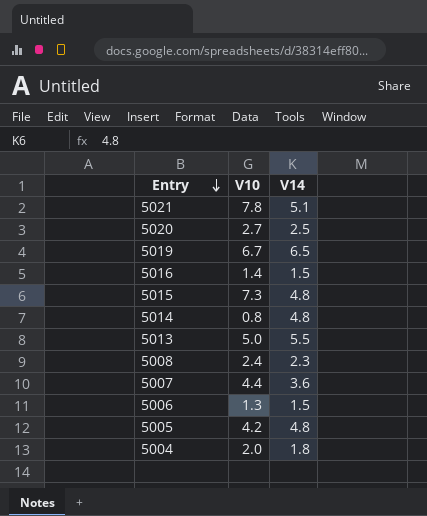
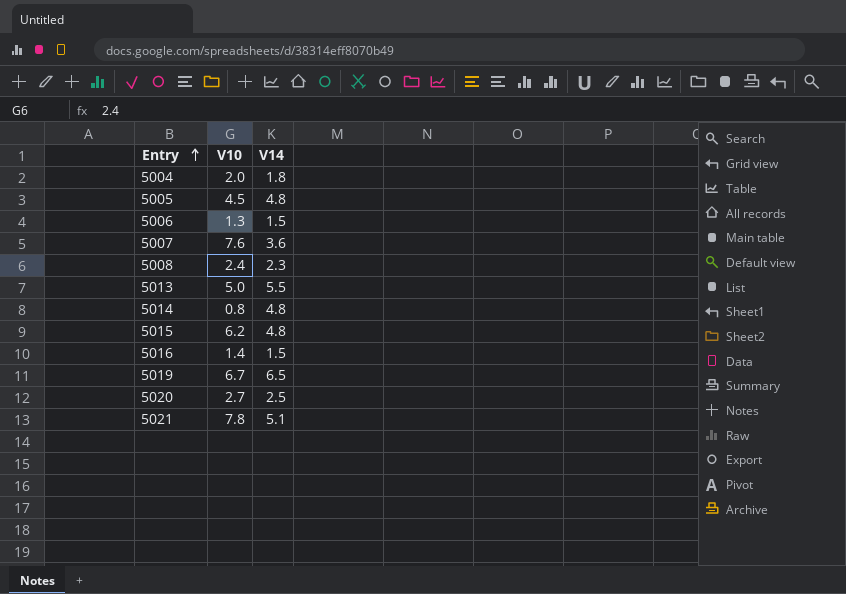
row order: Entry descending -> Entry ascending
5005 | V10: 4.2 -> 4.5
5007 | V10: 4.4 -> 7.6
5015 | V10: 7.3 -> 6.2

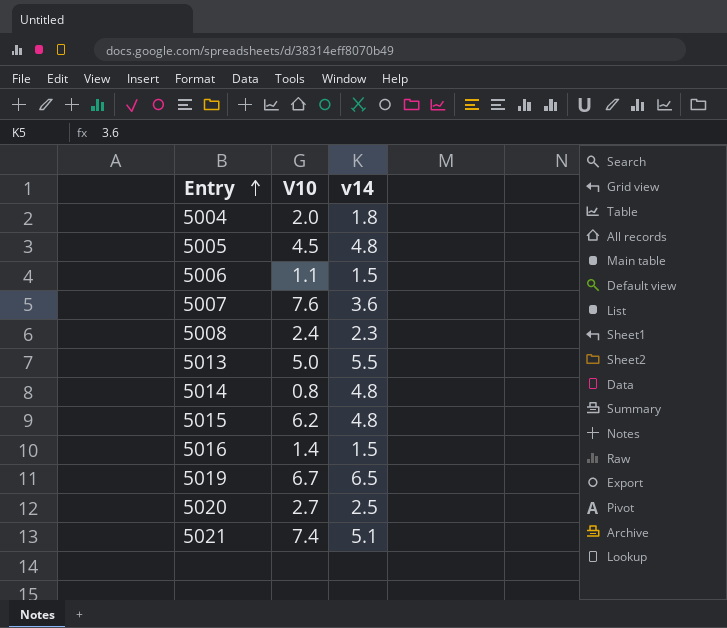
column name: V14 -> v14
5006 | V10: 1.3 -> 1.1
5021 | V10: 7.8 -> 7.4

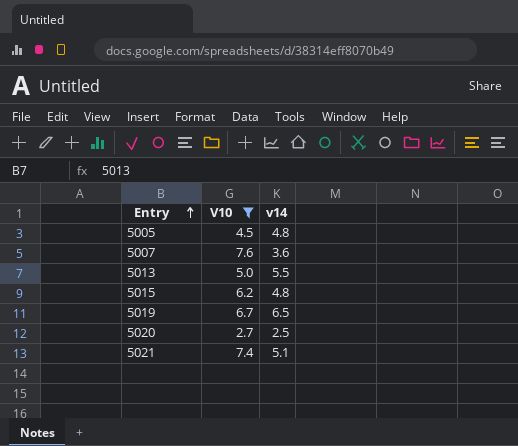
filter: none -> V10 >= 2.7

